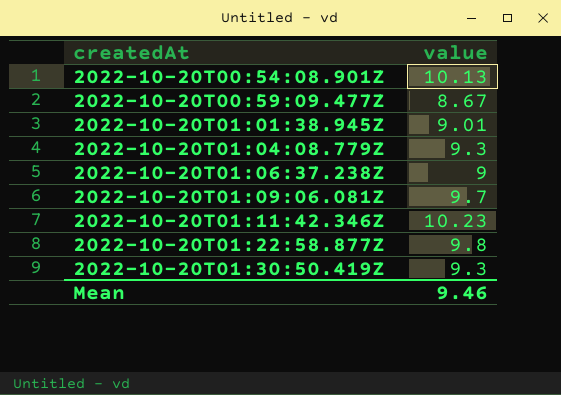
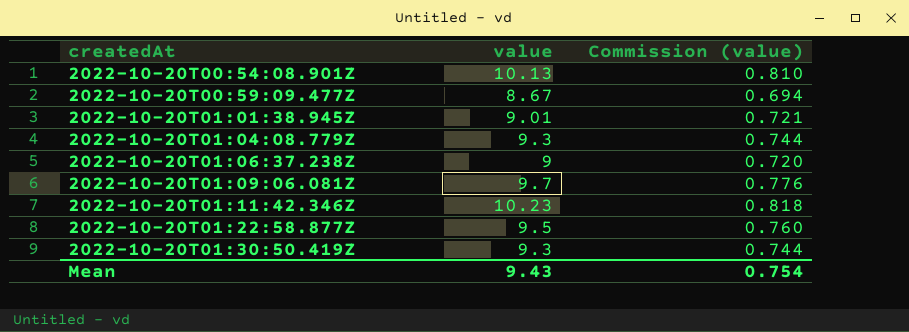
column Commission (value) | formula: none -> [value] * 0.08
2022-10-20T01:22:58.877Z | value: 9.8 -> 9.5
Mean | value: 9.46 -> 9.43

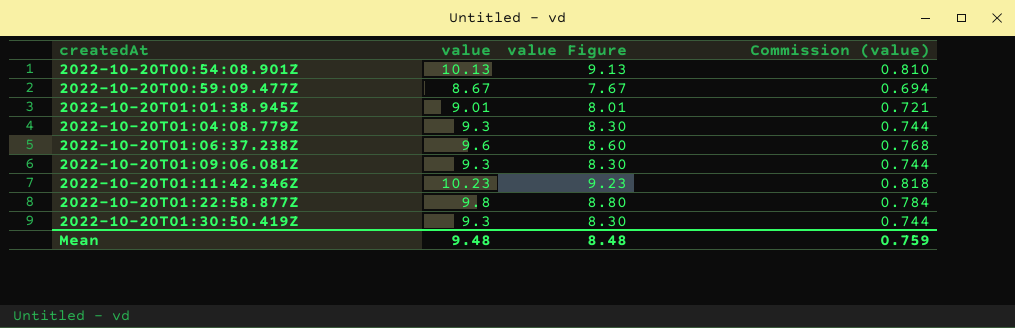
column value Figure | formula: none -> [value] - 1
2022-10-20T01:06:37.238Z | value: 9 -> 9.6
2022-10-20T01:06:37.238Z | Commission (value): 0.720 -> 0.768
2022-10-20T01:09:06.081Z | value: 9.7 -> 9.3
2022-10-20T01:09:06.081Z | Commission (value): 0.776 -> 0.744
2022-10-20T01:22:58.877Z | value: 9.5 -> 9.8
2022-10-20T01:22:58.877Z | Commission (value): 0.760 -> 0.784
Mean | value: 9.43 -> 9.48
Mean | Commission (value): 0.754 -> 0.759

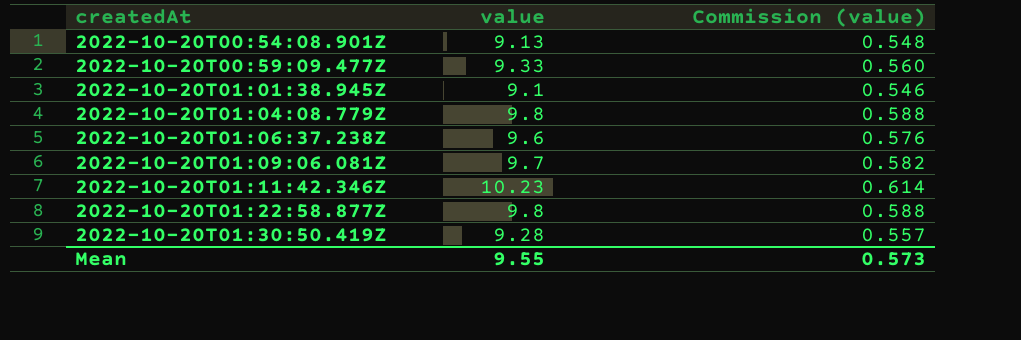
column value Figure | formula: [value] - 1 -> none
column Commission (value) | formula: [value] * 0.08 -> [value] * 0.06
2022-10-20T00:54:08.901Z | value: 10.13 -> 9.13
2022-10-20T00:59:09.477Z | value: 8.67 -> 9.33
2022-10-20T01:01:38.945Z | value: 9.01 -> 9.1
2022-10-20T01:04:08.779Z | value: 9.3 -> 9.8
2022-10-20T01:09:06.081Z | value: 9.3 -> 9.7
2022-10-20T01:30:50.419Z | value: 9.3 -> 9.28
Mean | value: 9.48 -> 9.55
Mean | Commission (value): 0.759 -> 0.573

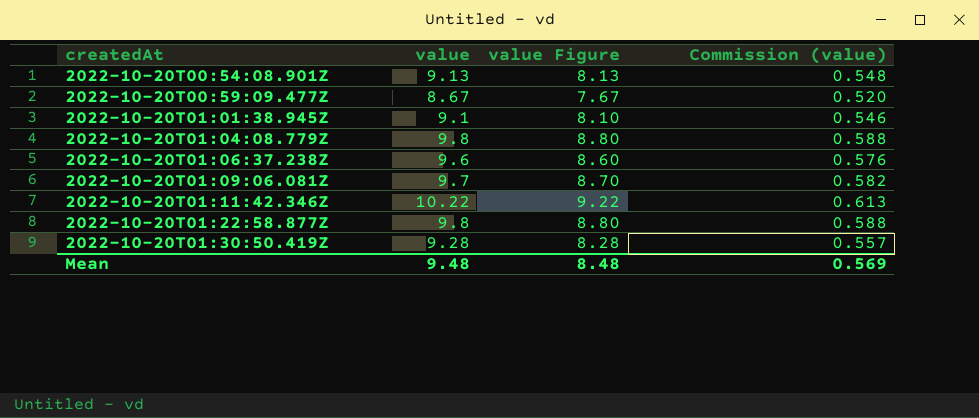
column value Figure | formula: none -> [value] - 1
2022-10-20T00:59:09.477Z | value: 9.33 -> 8.67
2022-10-20T00:59:09.477Z | Commission (value): 0.560 -> 0.520
2022-10-20T01:11:42.346Z | value: 10.23 -> 10.22
2022-10-20T01:11:42.346Z | Commission (value): 0.614 -> 0.613
Mean | value: 9.55 -> 9.48
Mean | Commission (value): 0.573 -> 0.569

